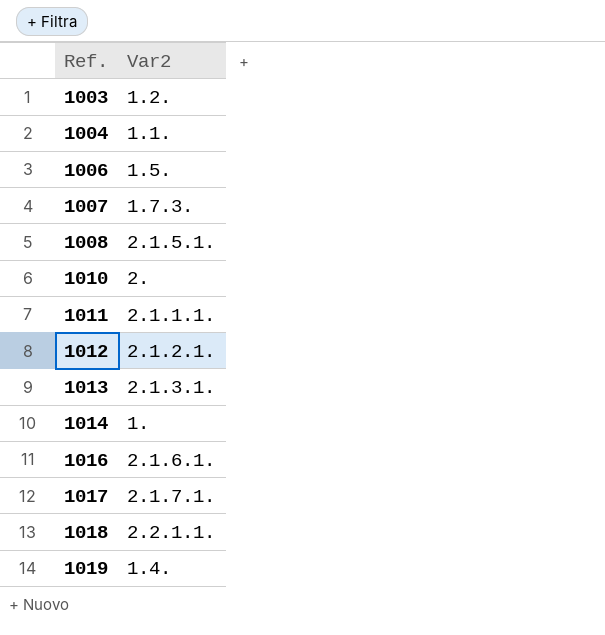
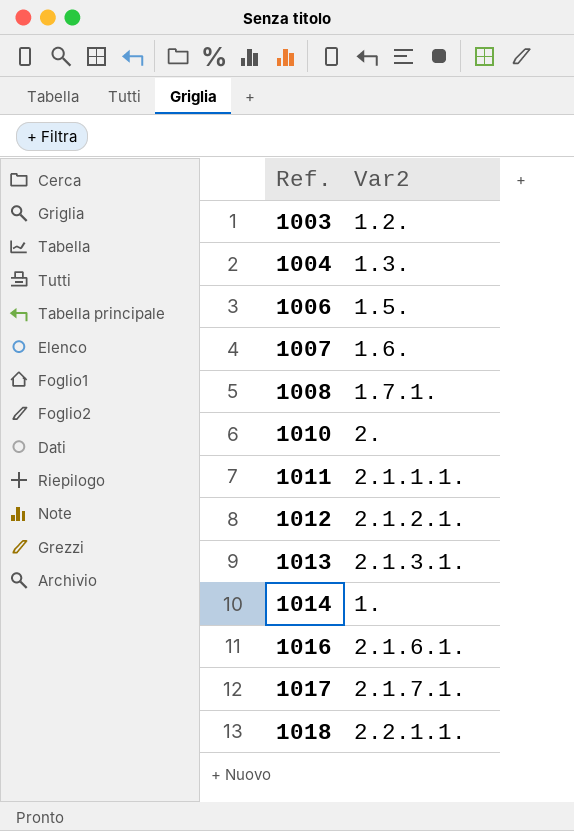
row 1019: 1.4. -> none
1004 | Var2: 1.1. -> 1.3.
1007 | Var2: 1.7.3. -> 1.6.
1008 | Var2: 2.1.5.1. -> 1.7.1.

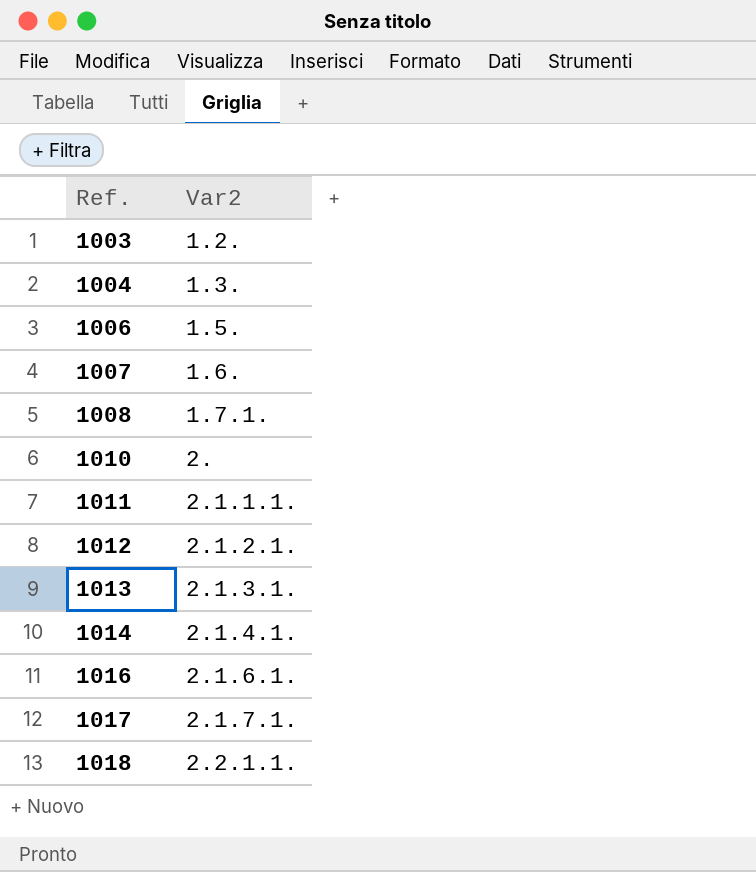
1014 | Var2: 1. -> 2.1.4.1.

